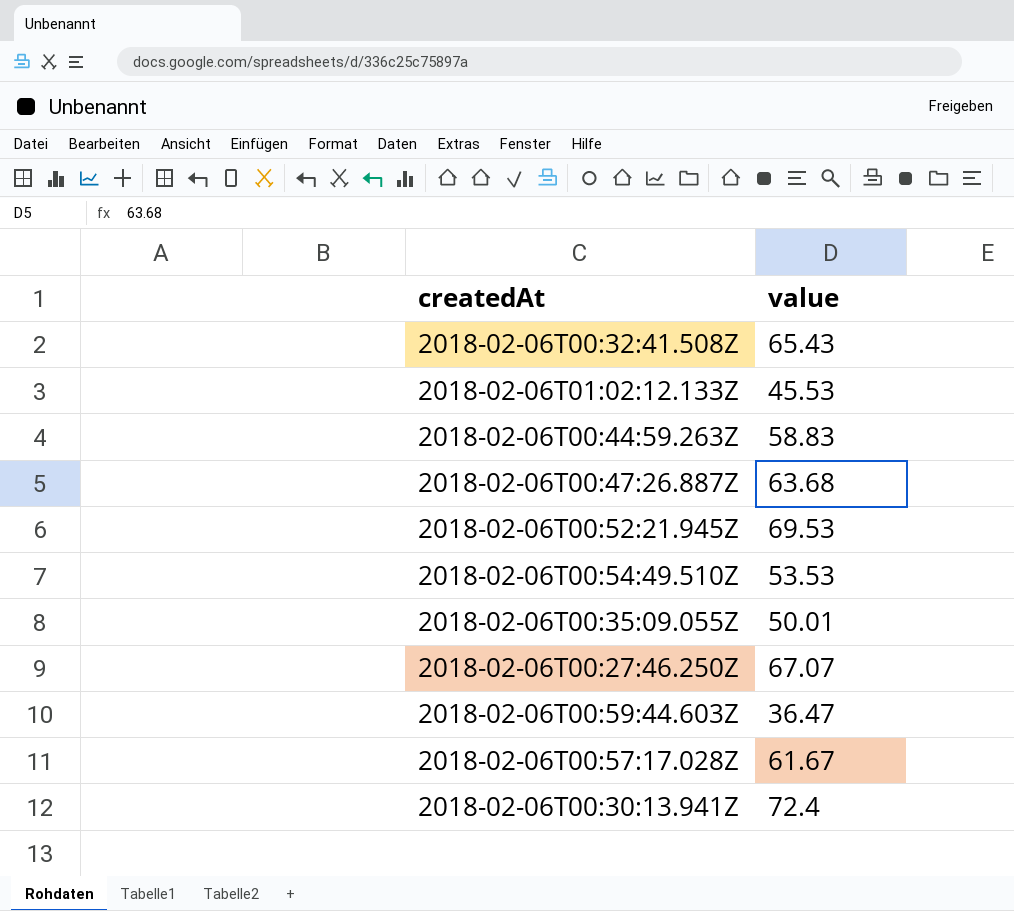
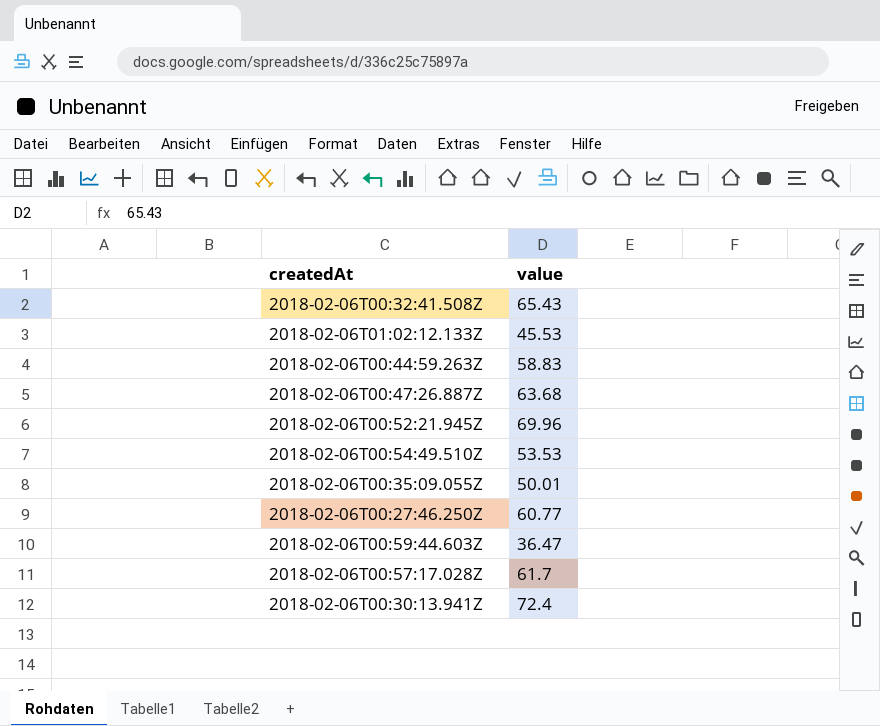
2018-02-06T00:52:21.945Z | value: 69.53 -> 69.96
2018-02-06T00:27:46.250Z | value: 67.07 -> 60.77
2018-02-06T00:57:17.028Z | value: 61.67 -> 61.7

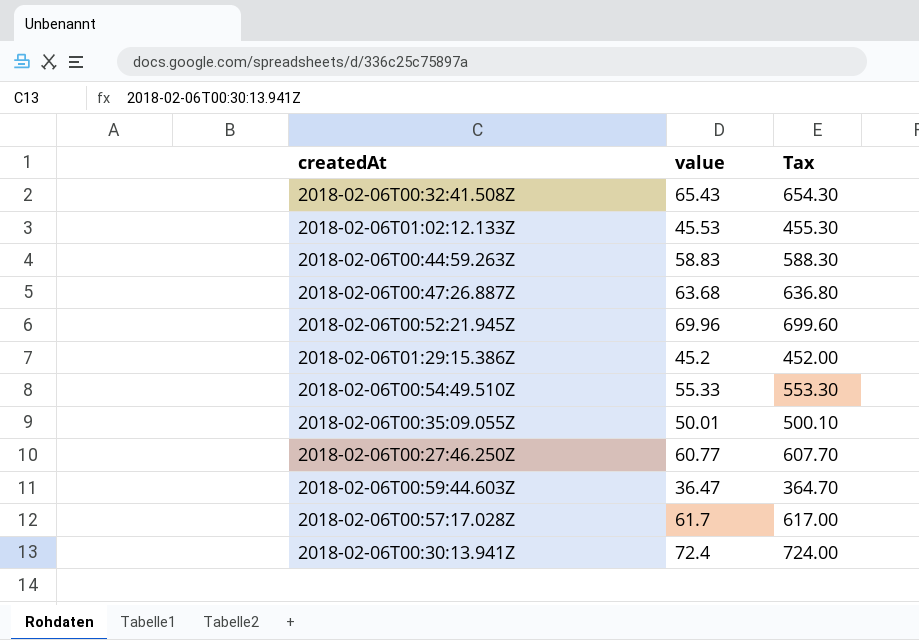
column Tax | formula: none -> [value] * 10
row 2018-02-06T01:29:15.386Z: none -> 45.2 | 452.00
2018-02-06T00:54:49.510Z | value: 53.53 -> 55.33

